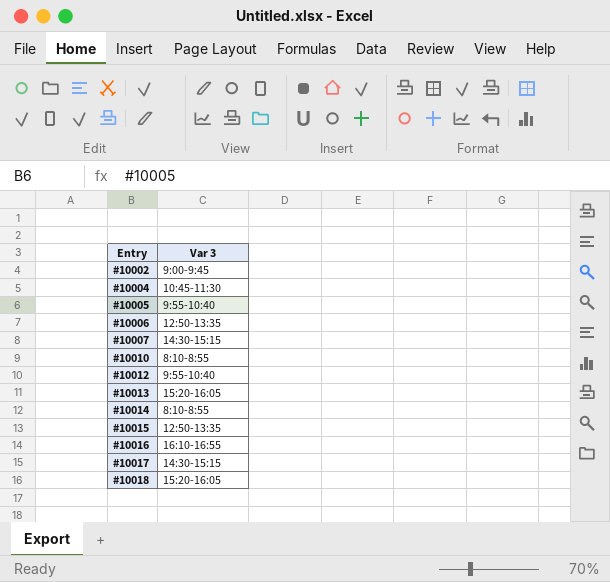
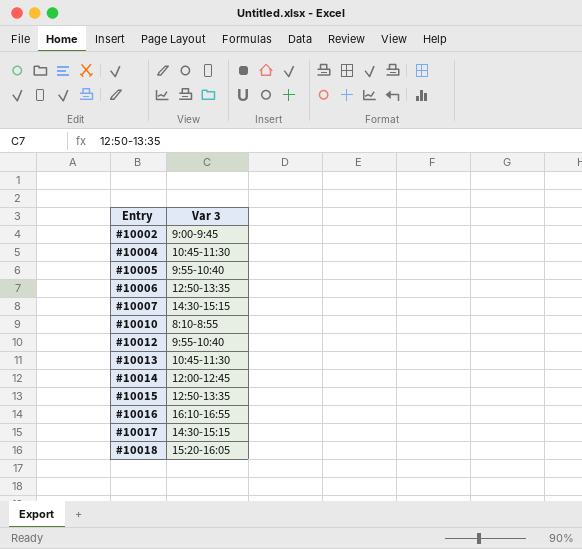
#10013 | Var 3: 15:20-16:05 -> 10:45-11:30
#10014 | Var 3: 8:10-8:55 -> 12:00-12:45

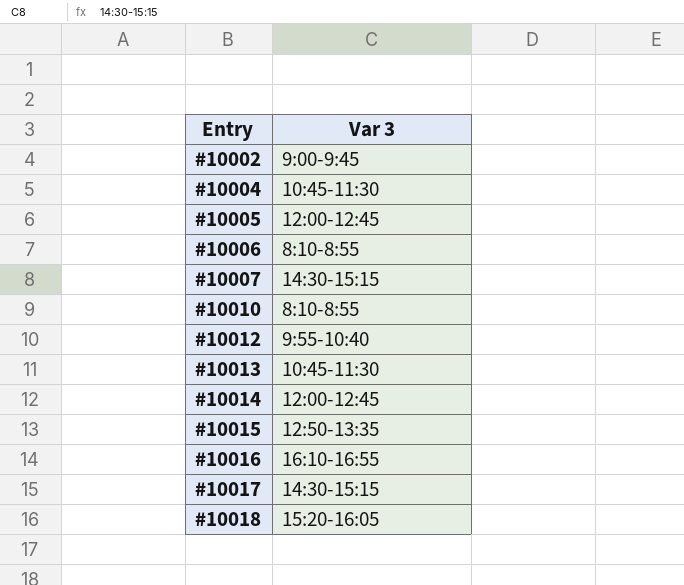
#10005 | Var 3: 9:55-10:40 -> 12:00-12:45
#10006 | Var 3: 12:50-13:35 -> 8:10-8:55

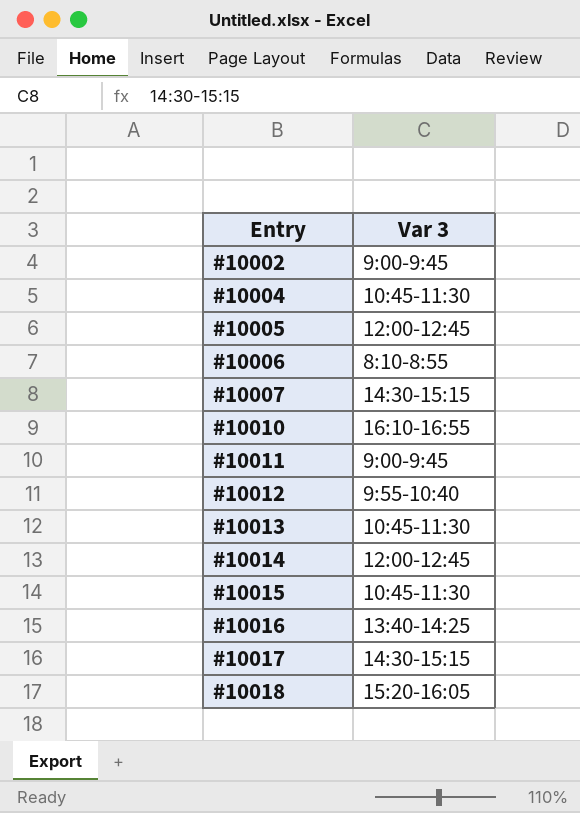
#10010 | Var 3: 8:10-8:55 -> 16:10-16:55
row #10011: none -> 9:00-9:45
#10015 | Var 3: 12:50-13:35 -> 10:45-11:30
#10016 | Var 3: 16:10-16:55 -> 13:40-14:25

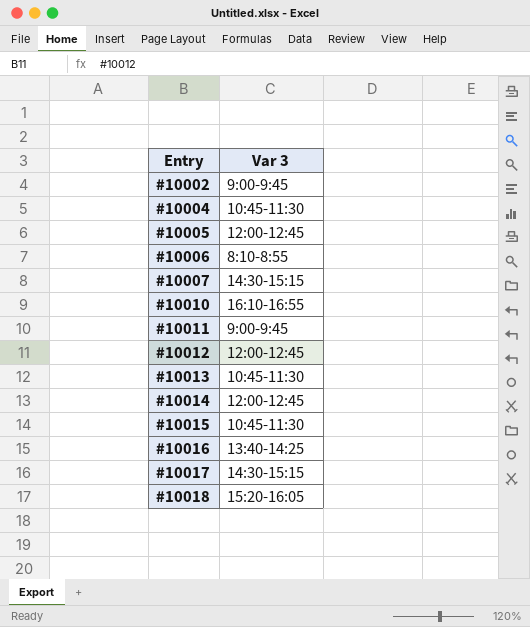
#10012 | Var 3: 9:55-10:40 -> 12:00-12:45

